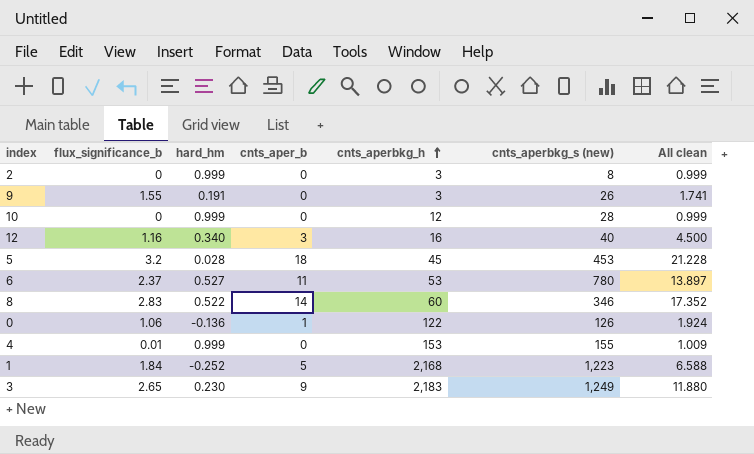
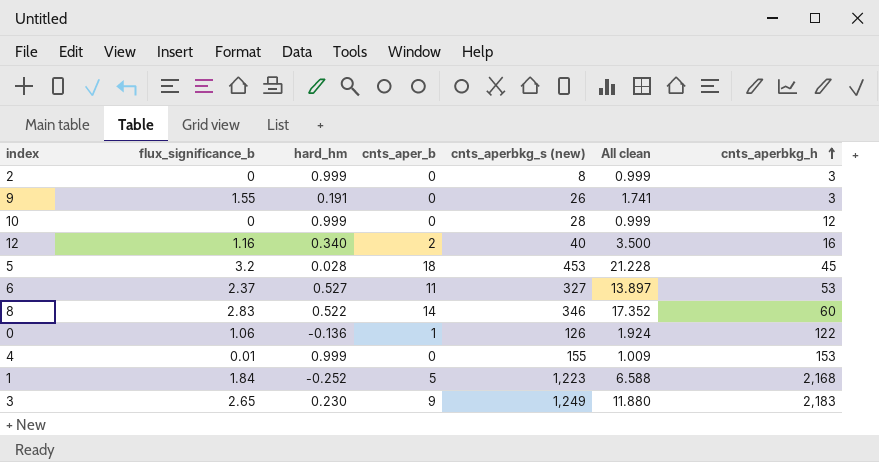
column cnts_aperbkg_h | position: 5 -> 7
12 | cnts_aper_b: 3 -> 2
12 | All clean: 4.500 -> 3.500
6 | cnts_aperbkg_s (new): 780 -> 327

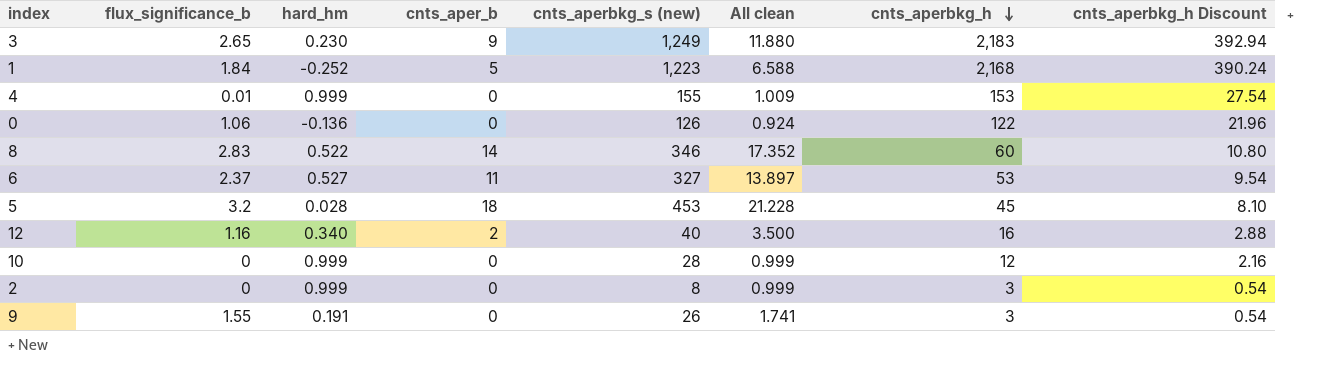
row order: cnts_aperbkg_h ascending -> cnts_aperbkg_h descending
column cnts_aperbkg_h Discount | formula: none -> [cnts_aperbkg_h] * 0.18
0 | cnts_aper_b: 1 -> 0
0 | All clean: 1.924 -> 0.924

